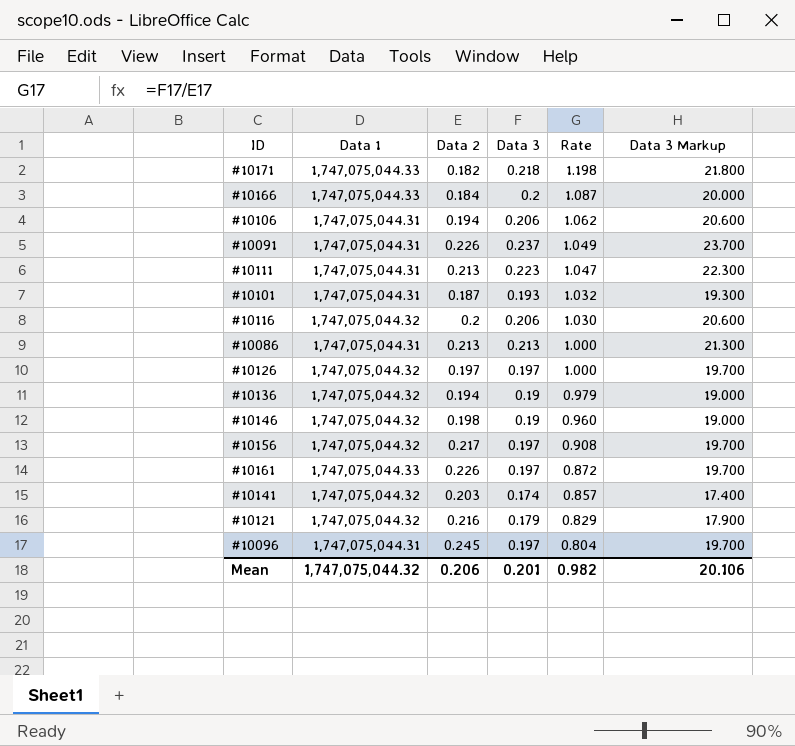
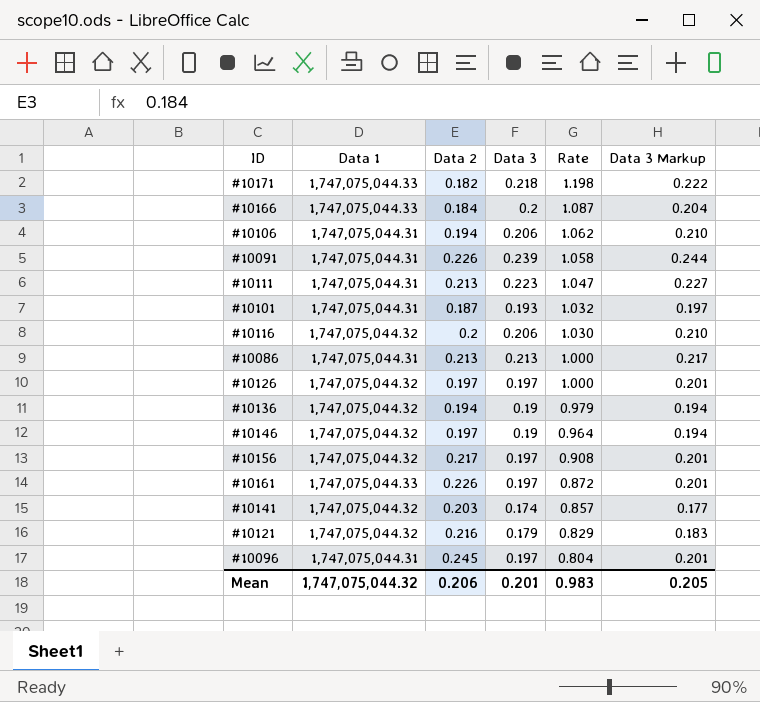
column Data 3 Markup | formula: [Data 3] * 100 -> [Data 3] * 1.02
#10091 | Data 3: 0.237 -> 0.239
#10091 | Rate: 1.049 -> 1.058
#10146 | Data 2: 0.198 -> 0.197
#10146 | Rate: 0.960 -> 0.964
Mean | Rate: 0.982 -> 0.983
Mean | Data 3 Markup: 20.106 -> 0.205

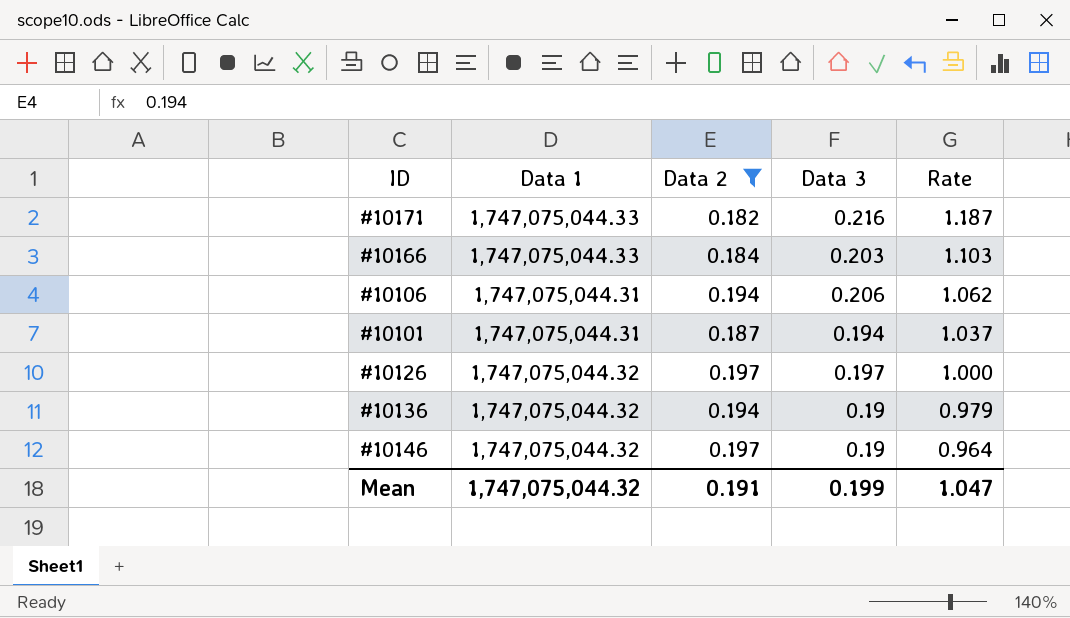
filter: none -> Data 2 <= 0.197
column Data 3 Markup | formula: [Data 3] * 1.02 -> none
#10171 | Data 3: 0.218 -> 0.216
#10171 | Rate: 1.198 -> 1.187
#10166 | Data 3: 0.2 -> 0.203
#10166 | Rate: 1.087 -> 1.103
#10101 | Data 3: 0.193 -> 0.194
#10101 | Rate: 1.032 -> 1.037
Mean | Data 2: 0.206 -> 0.191
Mean | Data 3: 0.201 -> 0.199
Mean | Rate: 0.983 -> 1.047

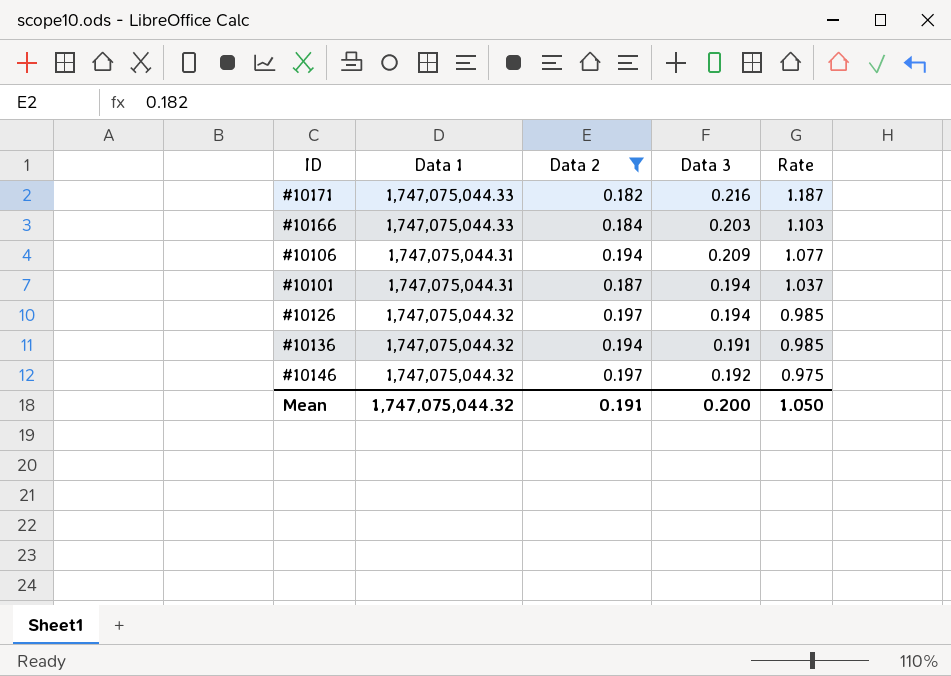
#10106 | Data 3: 0.206 -> 0.209
#10106 | Rate: 1.062 -> 1.077
#10126 | Data 3: 0.197 -> 0.194
#10126 | Rate: 1.000 -> 0.985
#10136 | Data 3: 0.19 -> 0.191
#10136 | Rate: 0.979 -> 0.985
#10146 | Data 3: 0.19 -> 0.192
#10146 | Rate: 0.964 -> 0.975
Mean | Data 3: 0.199 -> 0.200
Mean | Rate: 1.047 -> 1.050

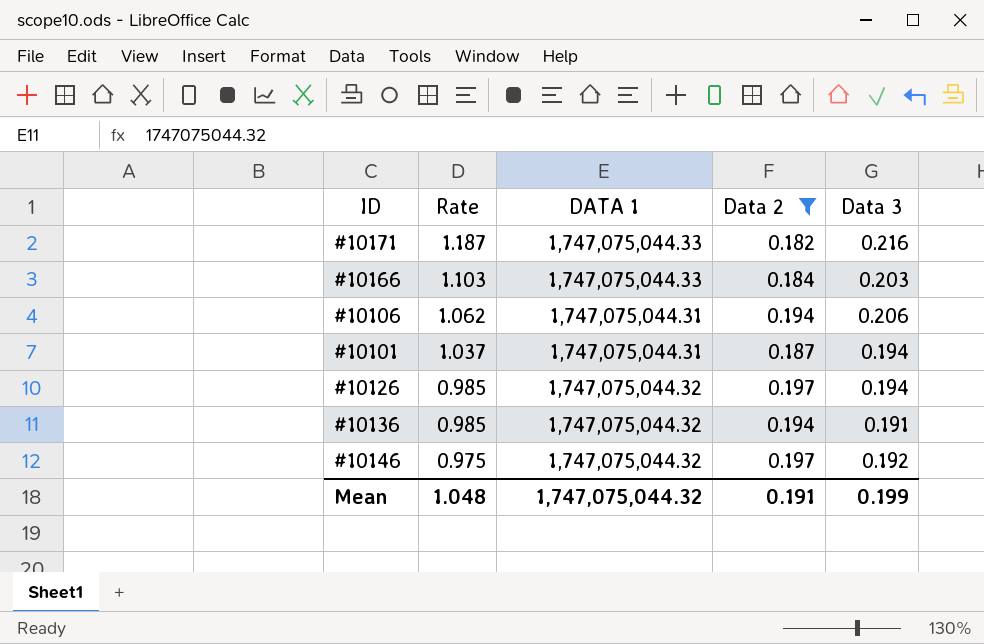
column Rate | position: 5 -> 2
column name: Data 1 -> DATA 1
#10106 | Rate: 1.077 -> 1.062
#10106 | Data 3: 0.209 -> 0.206
Mean | Rate: 1.050 -> 1.048
Mean | Data 3: 0.200 -> 0.199

